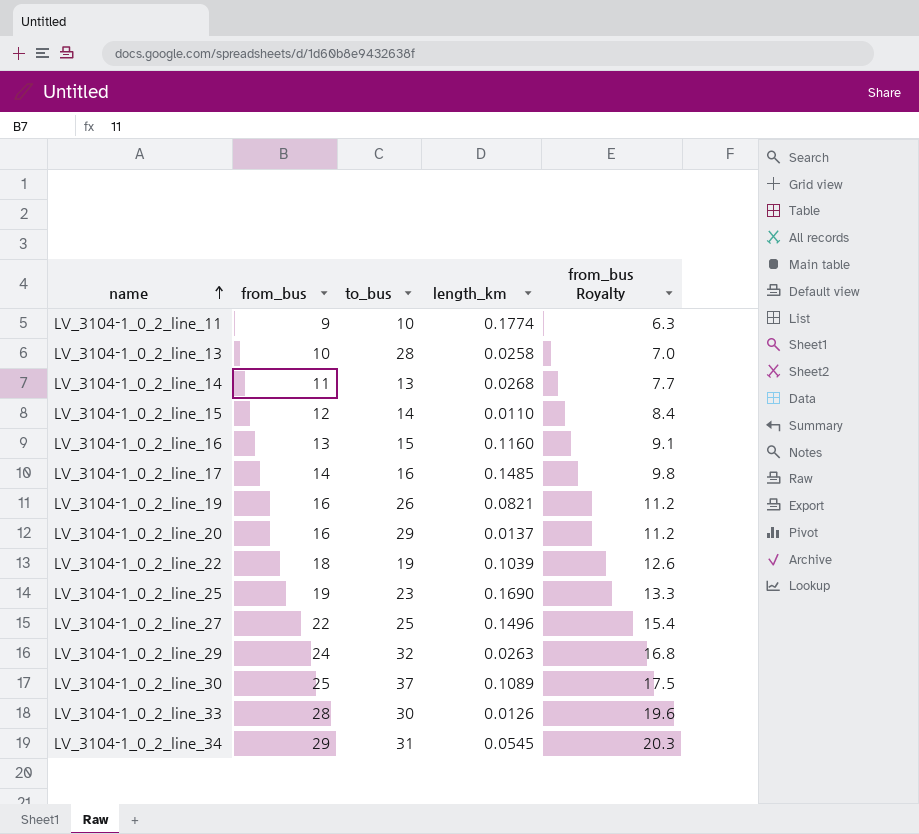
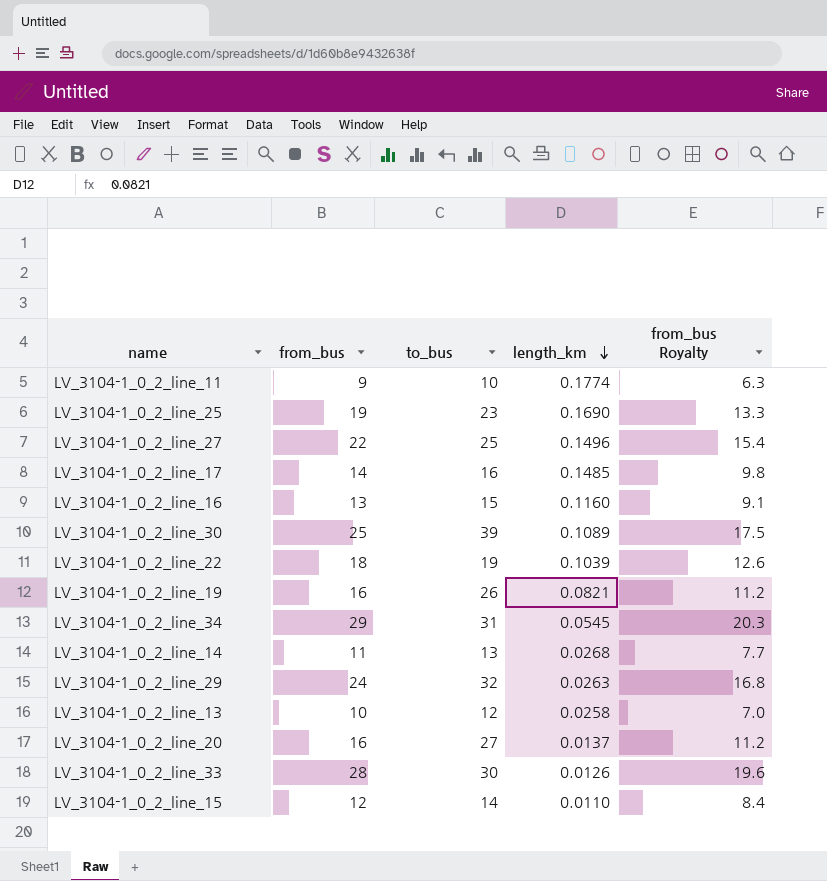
row order: name ascending -> length_km descending
LV_3104-1_0_2_line_30 | to_bus: 37 -> 39
LV_3104-1_0_2_line_13 | to_bus: 28 -> 12
LV_3104-1_0_2_line_20 | to_bus: 29 -> 27

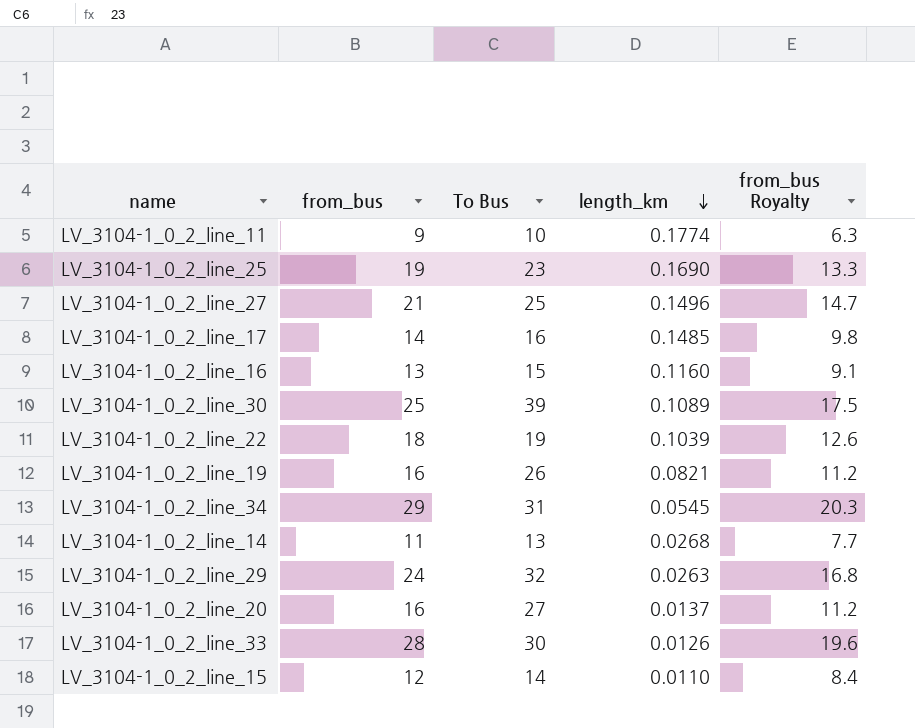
column name: to_bus -> To Bus
row LV_3104-1_0_2_line_13: 10 | 12 | 0.0258 | 7.0 -> none
LV_3104-1_0_2_line_27 | from_bus: 22 -> 21
LV_3104-1_0_2_line_27 | from_bus Royalty: 15.4 -> 14.7

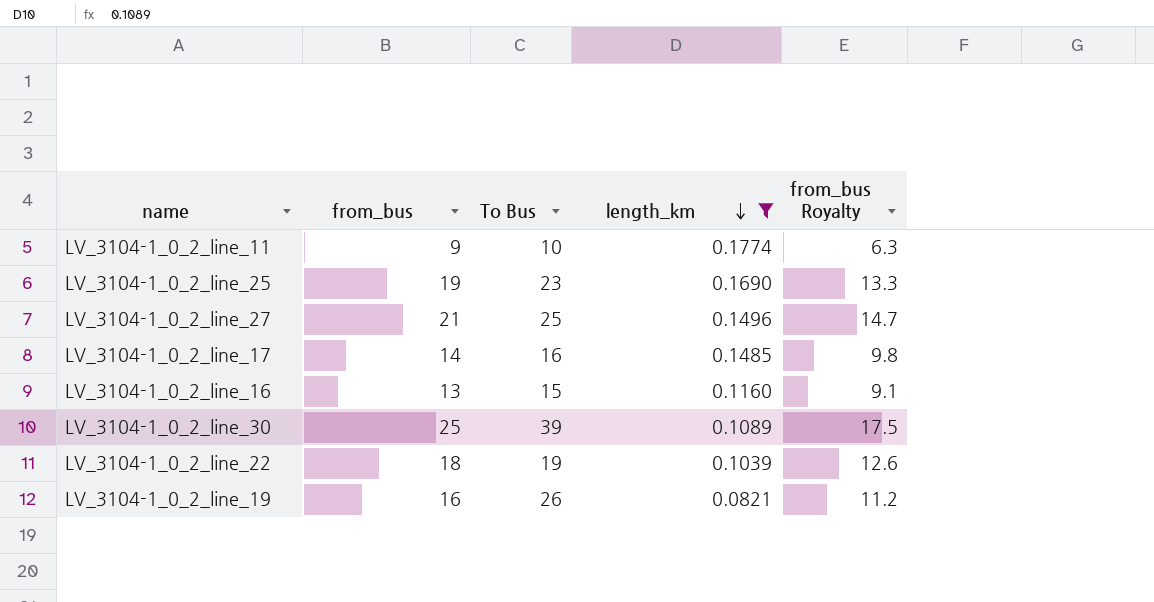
filter: none -> length_km >= 0.0821

